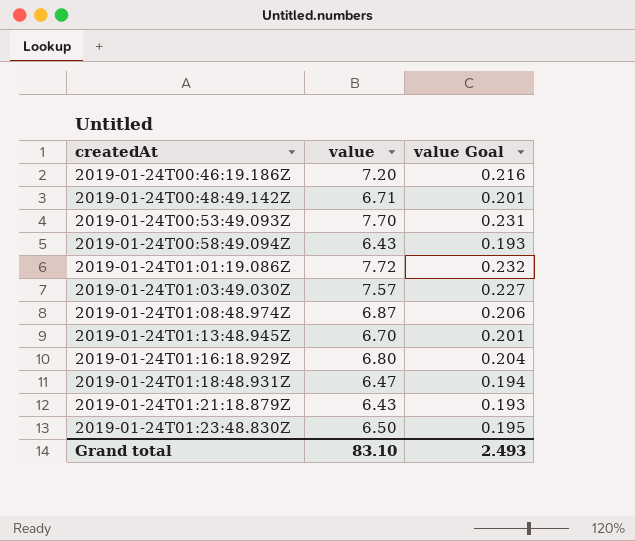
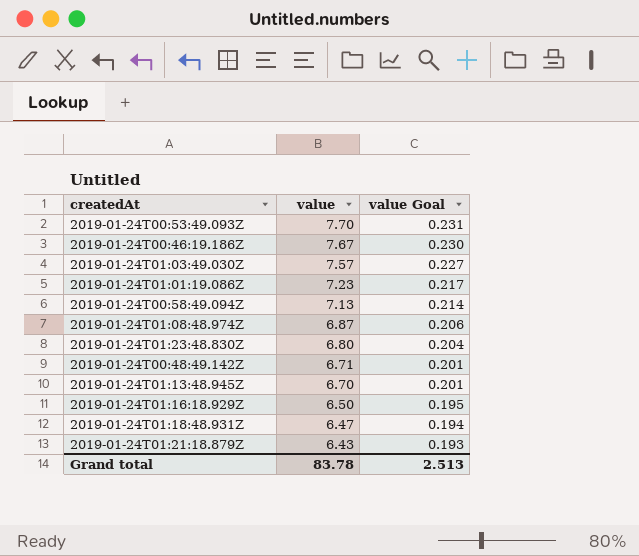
row order: createdAt ascending -> value descending
2019-01-24T00:46:19.186Z | value: 7.20 -> 7.67
2019-01-24T00:46:19.186Z | value Goal: 0.216 -> 0.230
2019-01-24T01:01:19.086Z | value: 7.72 -> 7.23
2019-01-24T01:01:19.086Z | value Goal: 0.232 -> 0.217
2019-01-24T00:58:49.094Z | value: 6.43 -> 7.13
2019-01-24T00:58:49.094Z | value Goal: 0.193 -> 0.214
2019-01-24T01:23:48.830Z | value: 6.50 -> 6.80
2019-01-24T01:23:48.830Z | value Goal: 0.195 -> 0.204
2019-01-24T01:16:18.929Z | value: 6.80 -> 6.50
2019-01-24T01:16:18.929Z | value Goal: 0.204 -> 0.195
Grand total | value: 83.10 -> 83.78
Grand total | value Goal: 2.493 -> 2.513

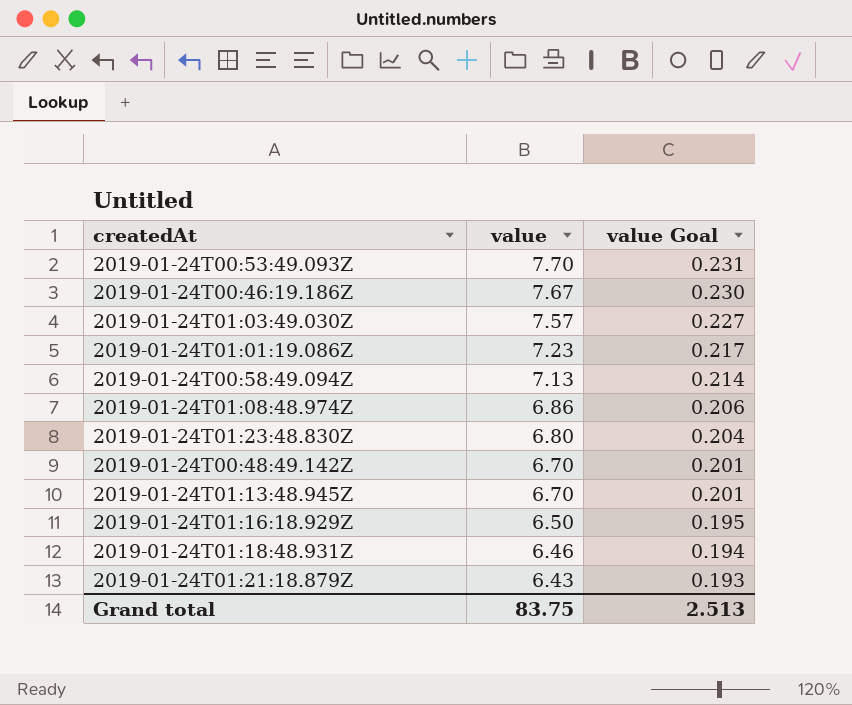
2019-01-24T01:08:48.974Z | value: 6.87 -> 6.86
2019-01-24T00:48:49.142Z | value: 6.71 -> 6.70
2019-01-24T01:18:48.931Z | value: 6.47 -> 6.46
Grand total | value: 83.78 -> 83.75

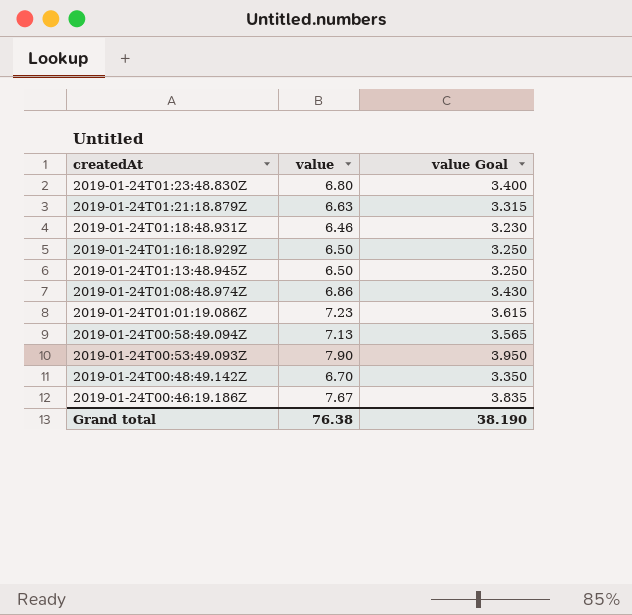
row order: value descending -> createdAt descending
column value Goal | formula: [value] * 0.03 -> [value] * 0.5
row 2019-01-24T01:03:49.030Z: 7.57 | 0.227 -> none
2019-01-24T01:21:18.879Z | value: 6.43 -> 6.63
2019-01-24T01:13:48.945Z | value: 6.70 -> 6.50
2019-01-24T00:53:49.093Z | value: 7.70 -> 7.90
Grand total | value: 83.75 -> 76.38
Grand total | value Goal: 2.513 -> 38.190

